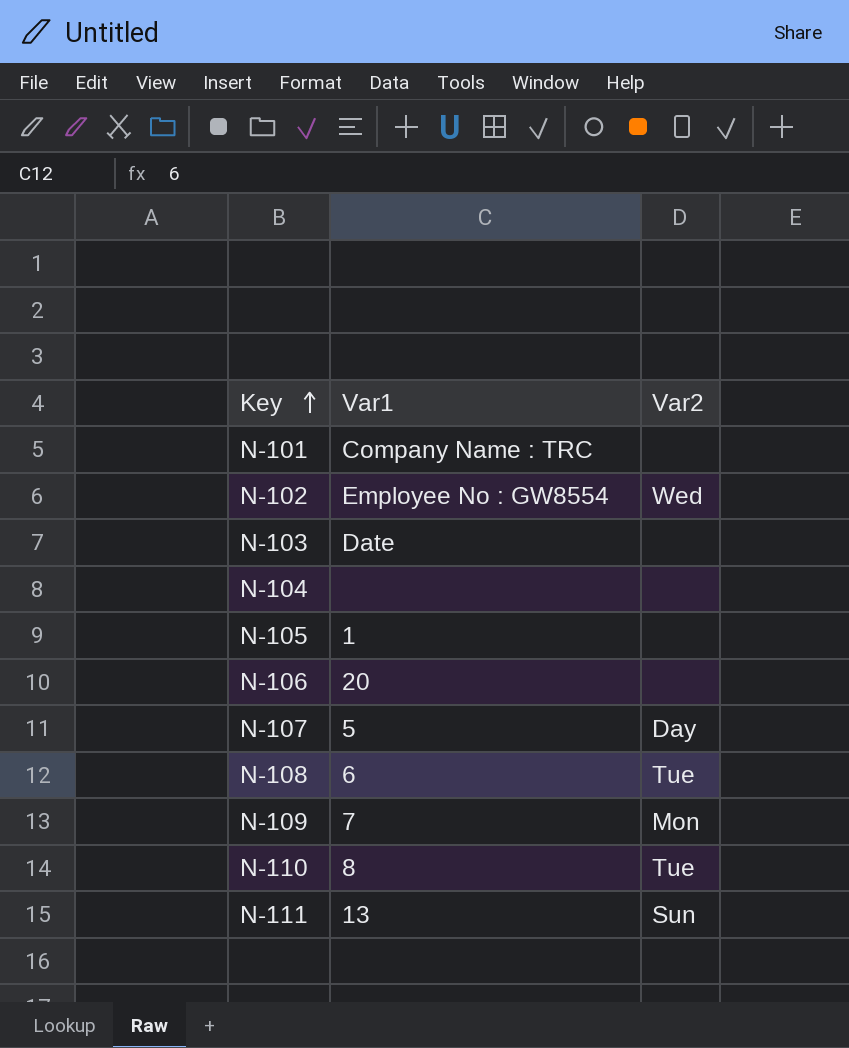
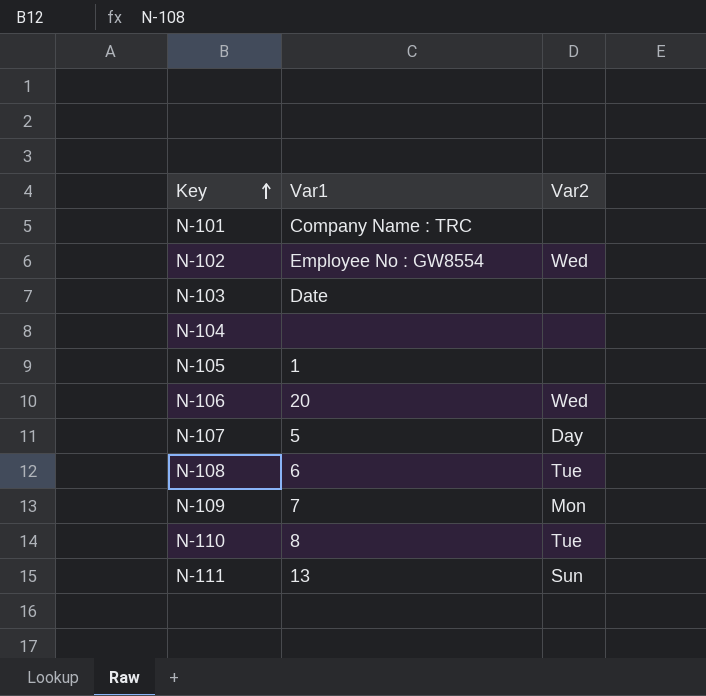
N-106 | Var2: none -> Wed

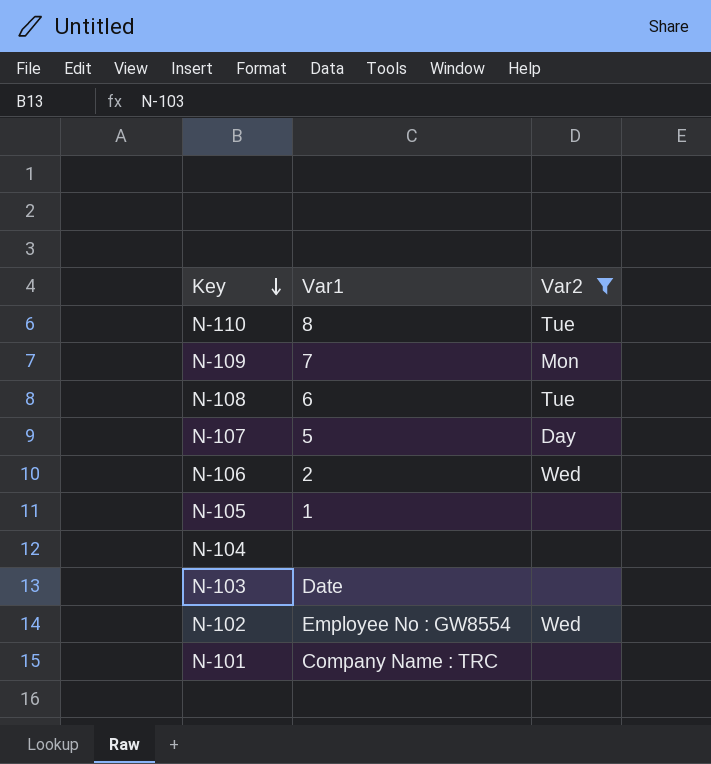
filter: none -> Var2 != Sun
row order: Key ascending -> Key descending
N-106 | Var1: 20 -> 2

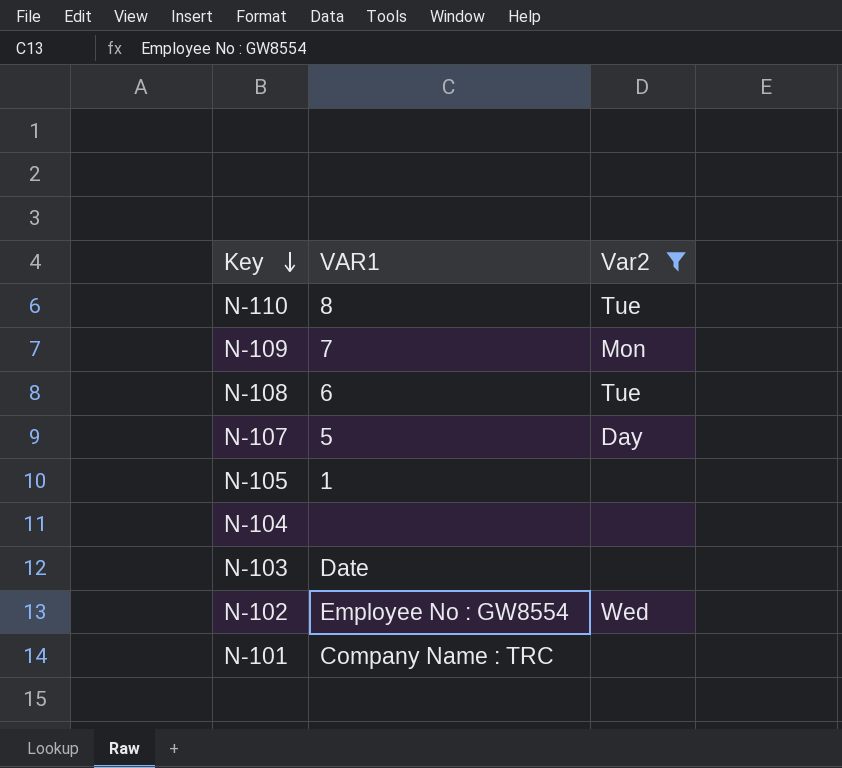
column name: Var1 -> VAR1
row N-106: 2 | Wed -> none

